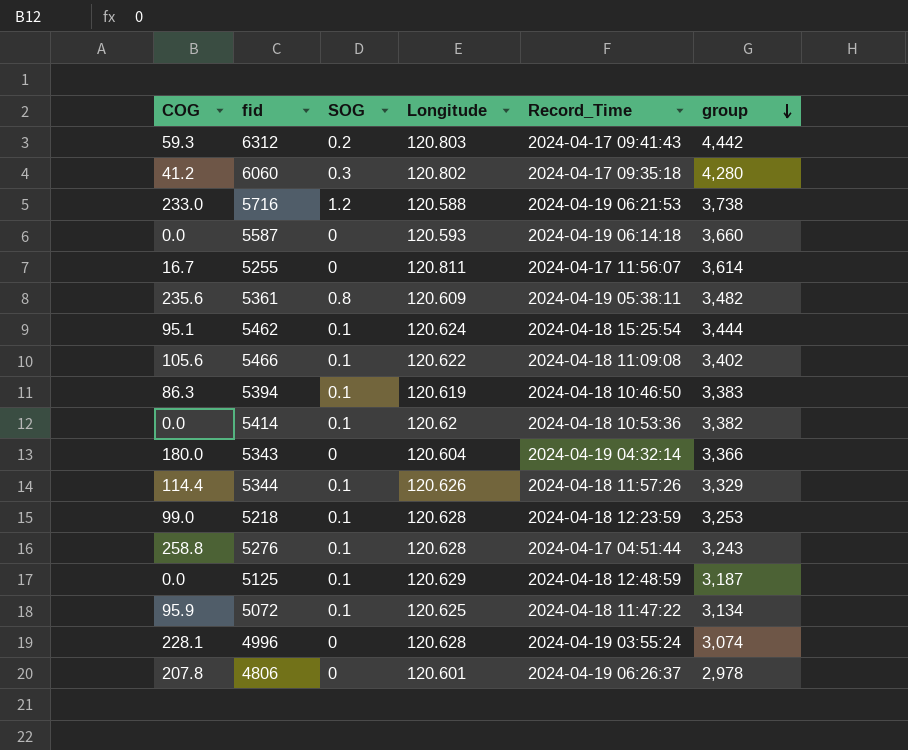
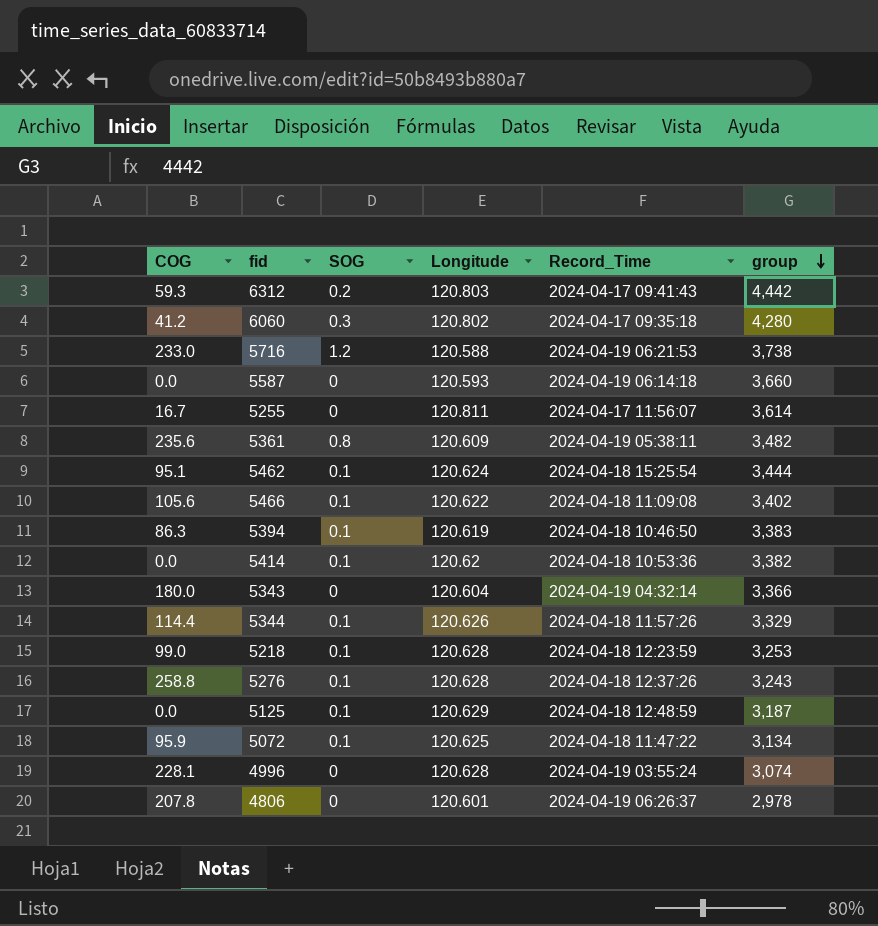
5276 | Record_Time: 2024-04-17 04:51:44 -> 2024-04-18 12:37:26

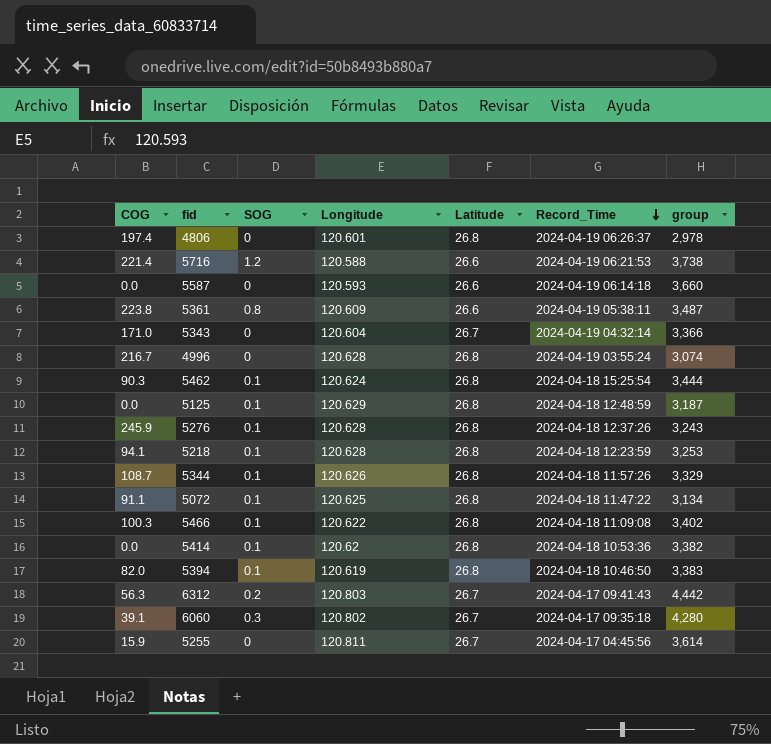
row order: group descending -> Record_Time descending
column Latitude | position: none -> 5
4806 | COG: 207.8 -> 197.4
5716 | COG: 233.0 -> 221.4
5361 | COG: 235.6 -> 223.8
5361 | group: 3,482 -> 3,487
5343 | COG: 180.0 -> 171.0
4996 | COG: 228.1 -> 216.7
5462 | COG: 95.1 -> 90.3
5276 | COG: 258.8 -> 245.9
5218 | COG: 99.0 -> 94.1
5344 | COG: 114.4 -> 108.7
5072 | COG: 95.9 -> 91.1
5466 | COG: 105.6 -> 100.3
5394 | COG: 86.3 -> 82.0
6312 | COG: 59.3 -> 56.3
6060 | COG: 41.2 -> 39.1
5255 | COG: 16.7 -> 15.9
5255 | Record_Time: 2024-04-17 11:56:07 -> 2024-04-17 04:45:56

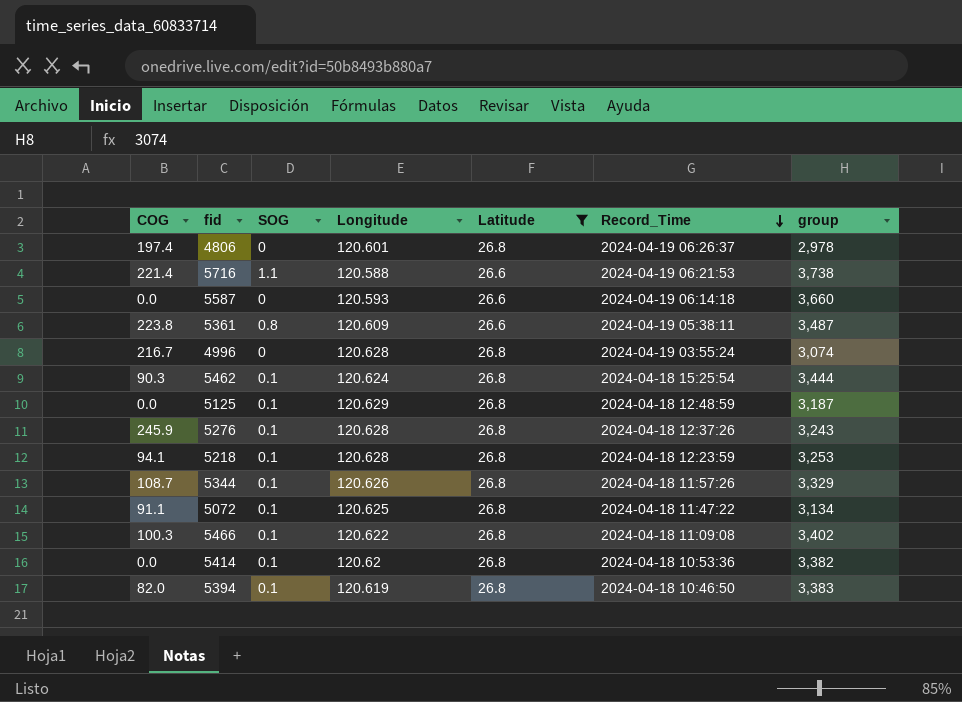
filter: none -> Latitude != 26.7
5716 | SOG: 1.2 -> 1.1

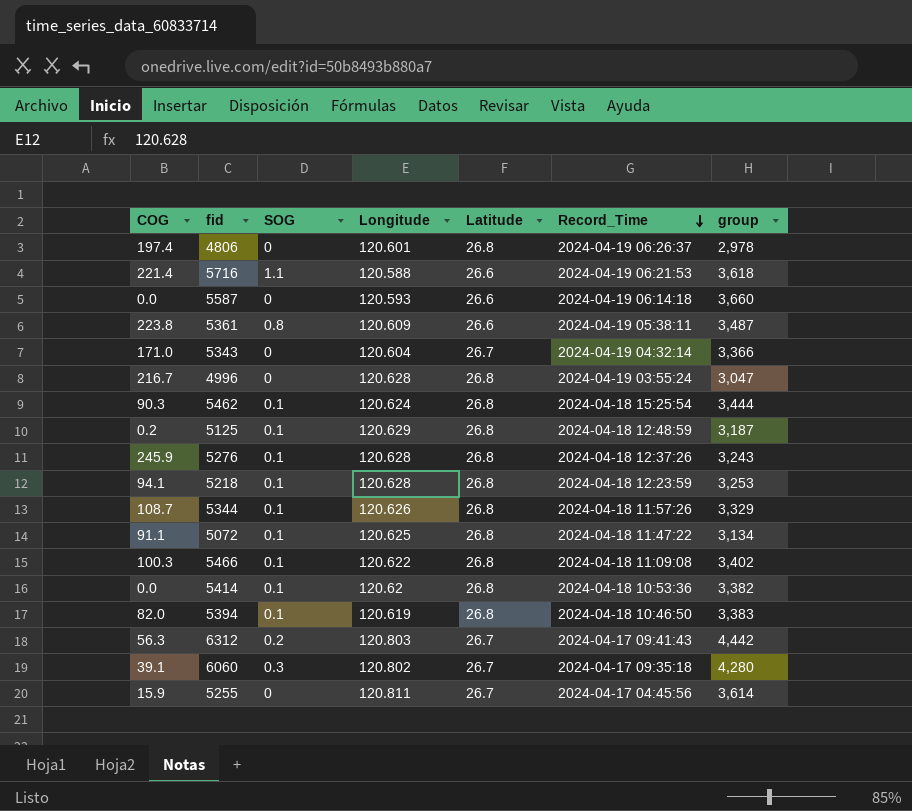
filter: Latitude != 26.7 -> none
5716 | group: 3,738 -> 3,618
4996 | group: 3,074 -> 3,047
5125 | COG: 0.0 -> 0.2

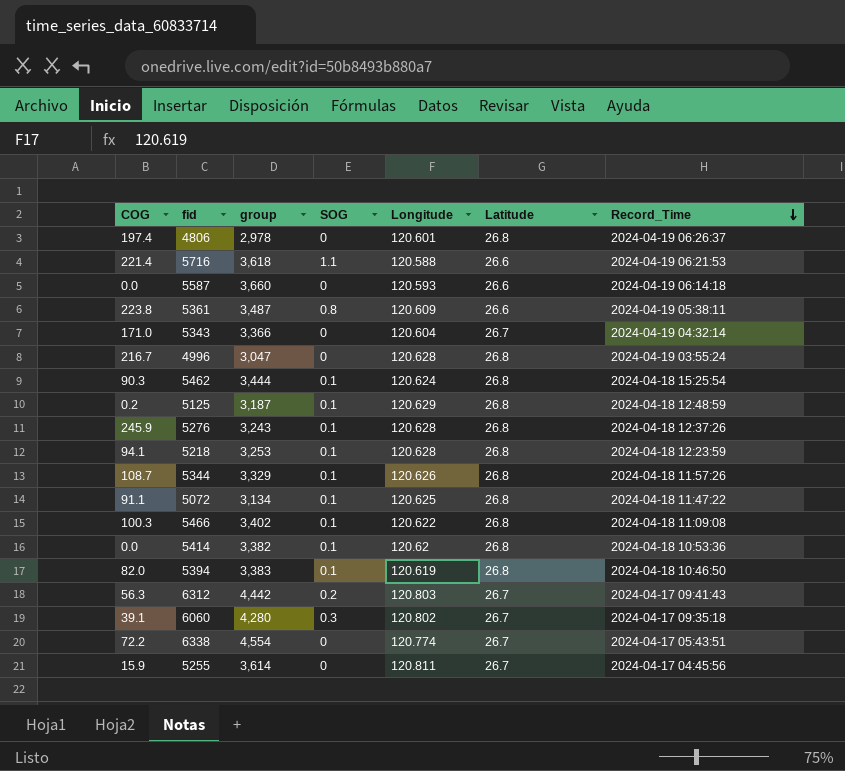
column group | position: 7 -> 3
row 6338: none -> 72.2 | 4,554 | 0 | 120.774 | 26.7 | 2024-04-17 05:43:51

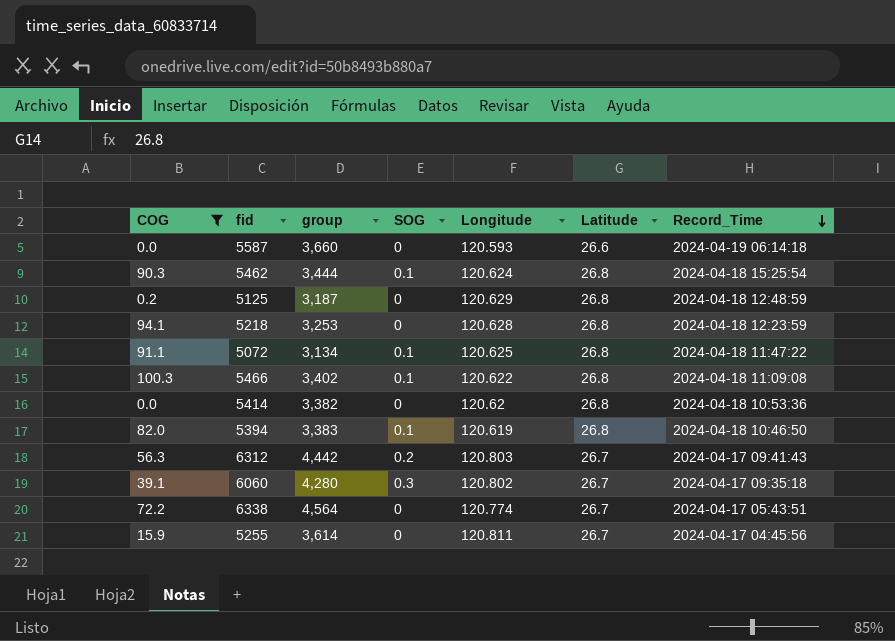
filter: none -> COG <= 100.3
5125 | SOG: 0.1 -> 0
5218 | SOG: 0.1 -> 0
5414 | SOG: 0.1 -> 0
6338 | group: 4,554 -> 4,564

